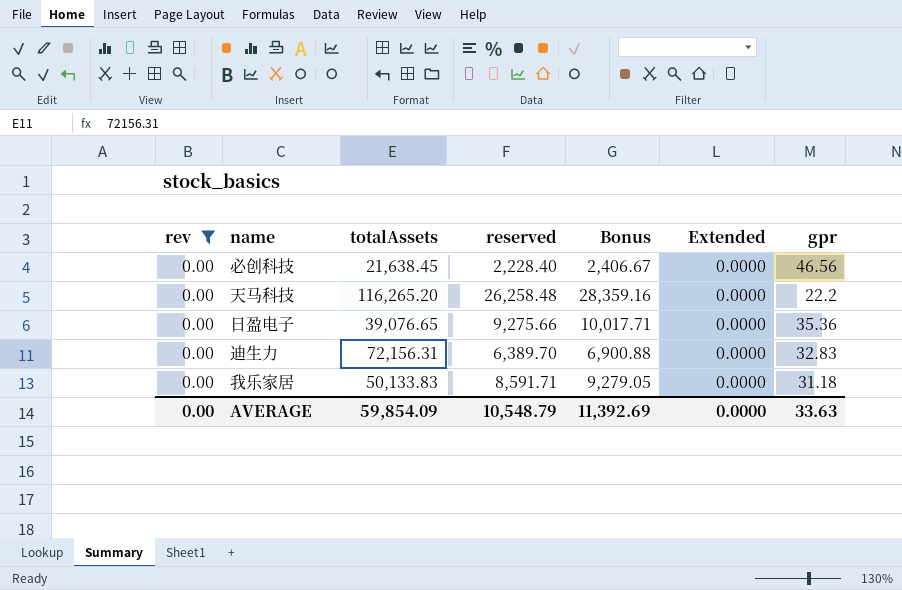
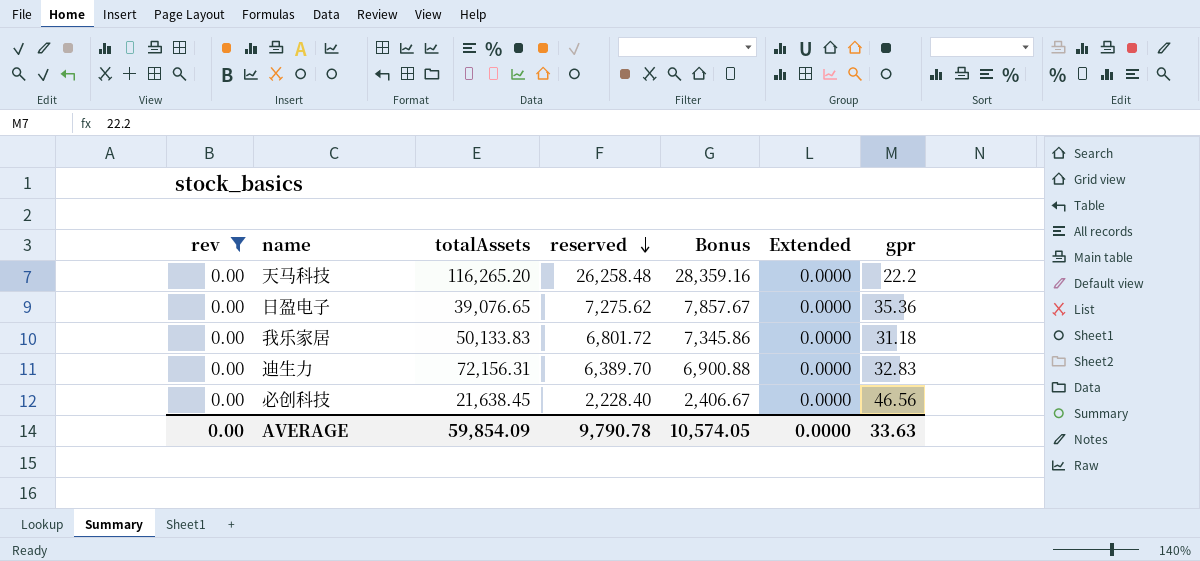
row order: none -> reserved descending
日盈电子 | reserved: 9,275.66 -> 7,275.62
日盈电子 | Bonus: 10,017.71 -> 7,857.67
我乐家居 | reserved: 8,591.71 -> 6,801.72
我乐家居 | Bonus: 9,279.05 -> 7,345.86
AVERAGE | reserved: 10,548.79 -> 9,790.78
AVERAGE | Bonus: 11,392.69 -> 10,574.05

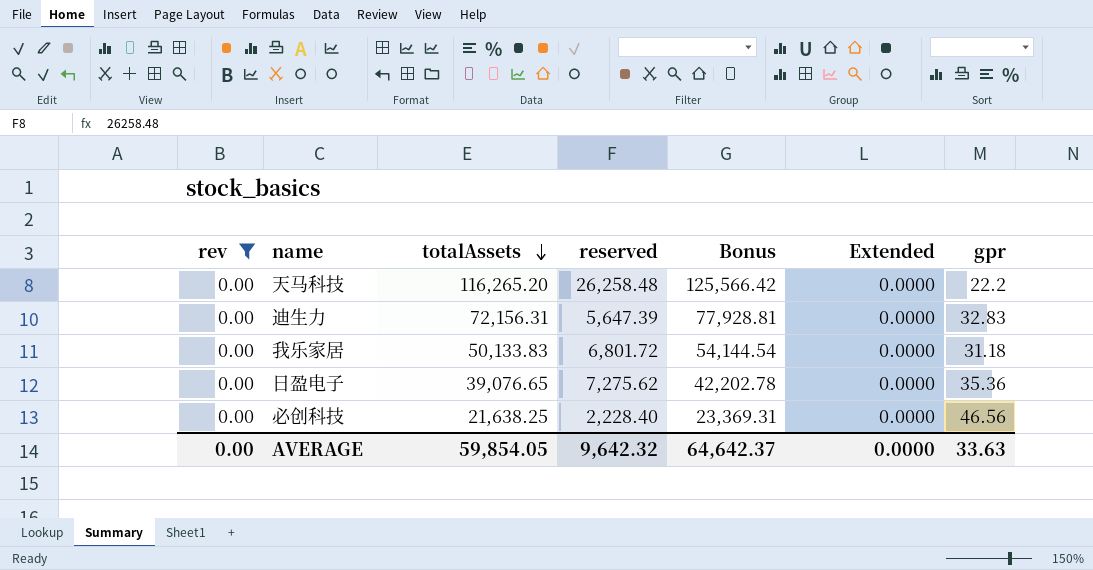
row order: reserved descending -> totalAssets descending
column Bonus | formula: [reserved] * 1.08 -> [totalAssets] * 1.08
迪生力 | reserved: 6,389.70 -> 5,647.39
必创科技 | totalAssets: 21,638.45 -> 21,638.25
AVERAGE | totalAssets: 59,854.09 -> 59,854.05
AVERAGE | reserved: 9,790.78 -> 9,642.32
AVERAGE | Bonus: 10,574.05 -> 64,642.37

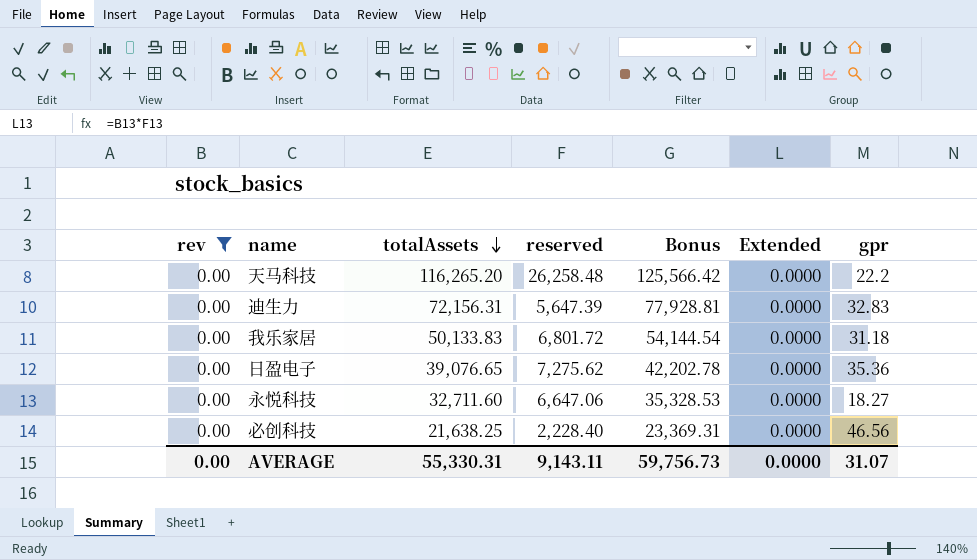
row 永悦科技: none -> 0.00 | 32,711.60 | 6,647.06 | 35,328.53 | 0.0000 | 18.27
AVERAGE | totalAssets: 59,854.05 -> 55,330.31
AVERAGE | reserved: 9,642.32 -> 9,143.11
AVERAGE | Bonus: 64,642.37 -> 59,756.73
AVERAGE | gpr: 33.63 -> 31.07

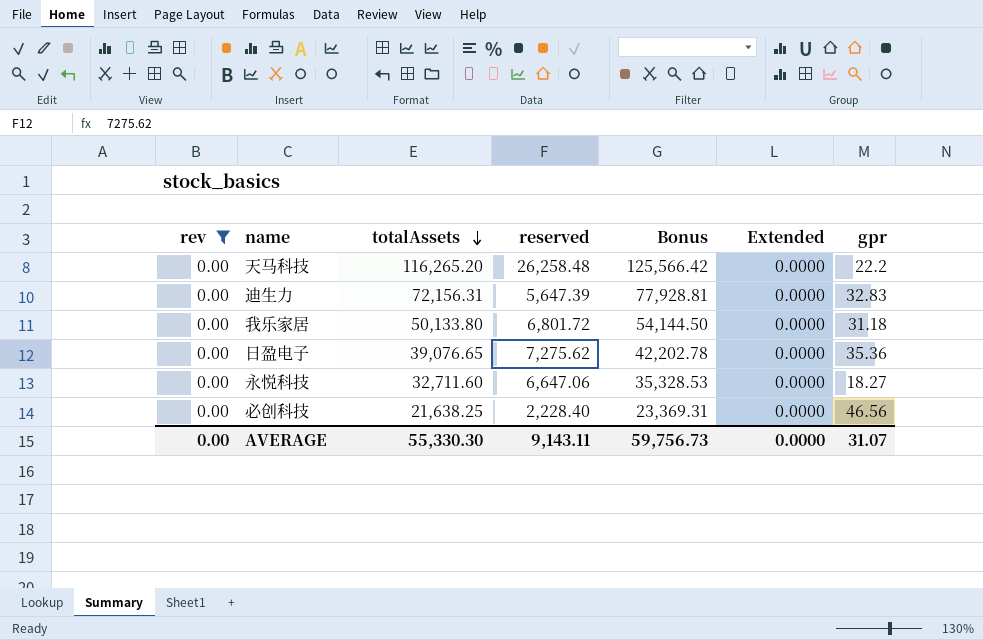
我乐家居 | totalAssets: 50,133.83 -> 50,133.80
我乐家居 | Bonus: 54,144.54 -> 54,144.50
AVERAGE | totalAssets: 55,330.31 -> 55,330.30

